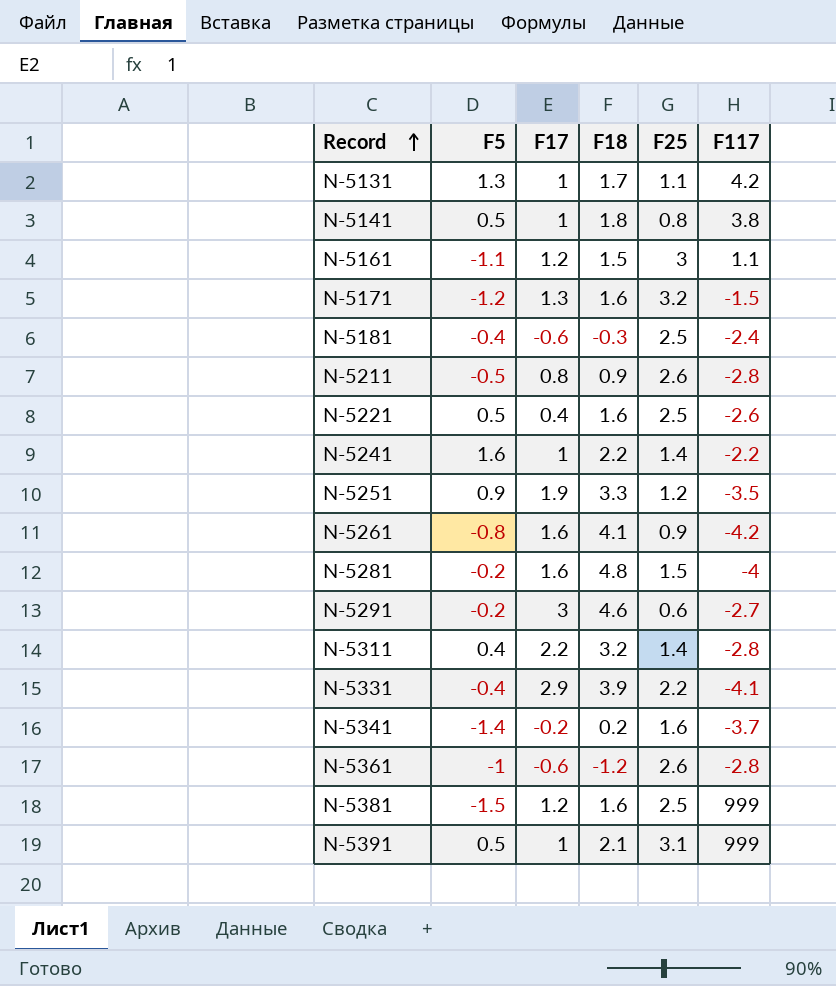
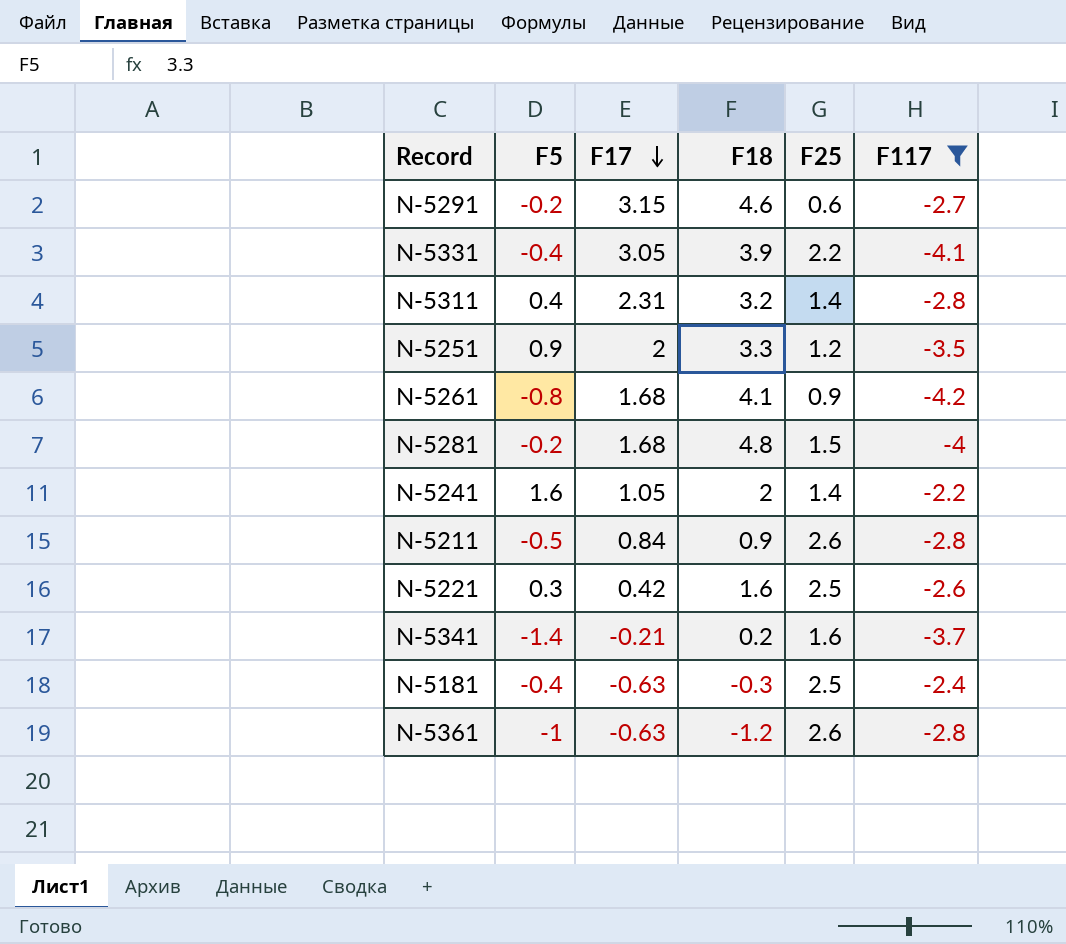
filter: none -> F117 <= -2.2
row order: Record ascending -> F17 descending
N-5291 | F17: 3 -> 3.15
N-5331 | F17: 2.9 -> 3.05
N-5311 | F17: 2.2 -> 2.31
N-5251 | F17: 1.9 -> 2
N-5261 | F17: 1.6 -> 1.68
N-5281 | F17: 1.6 -> 1.68
N-5241 | F17: 1 -> 1.05
N-5241 | F18: 2.2 -> 2
N-5211 | F17: 0.8 -> 0.84
N-5221 | F5: 0.5 -> 0.3
N-5221 | F17: 0.4 -> 0.42
N-5341 | F17: -0.2 -> -0.21
N-5181 | F17: -0.6 -> -0.63
N-5361 | F17: -0.6 -> -0.63

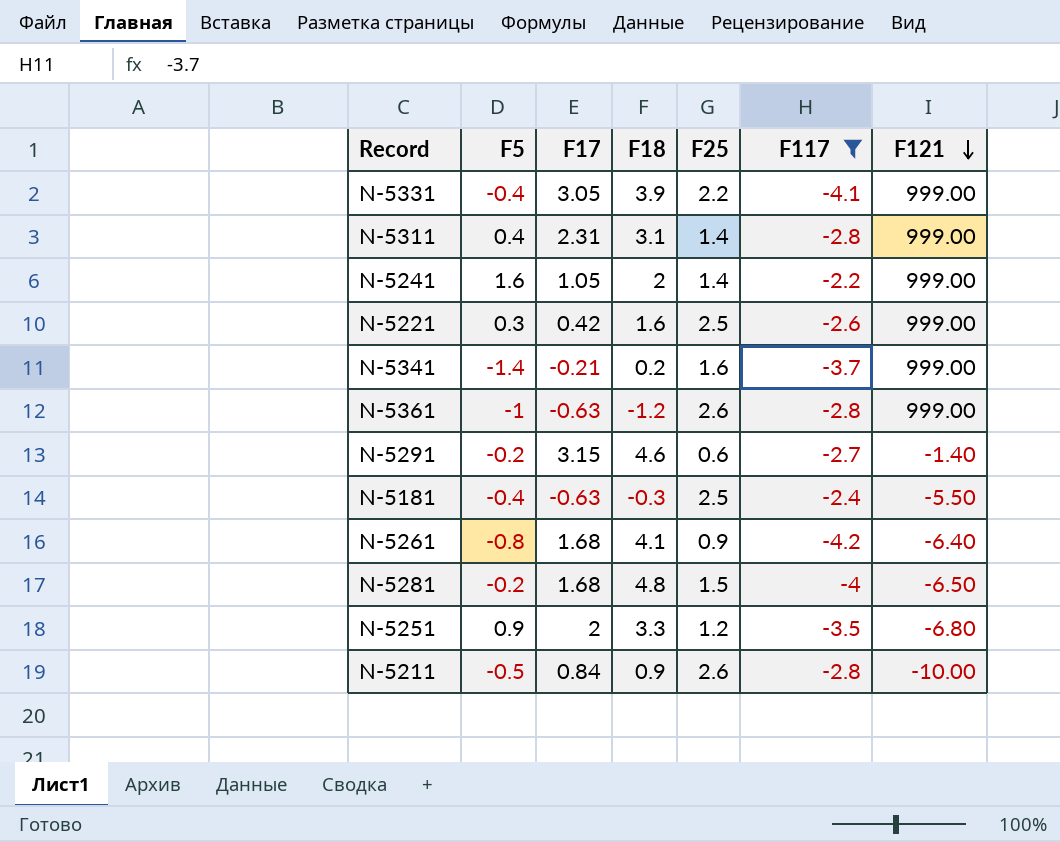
row order: F17 descending -> F121 descending
column F121 | position: none -> 7
N-5311 | F18: 3.2 -> 3.1

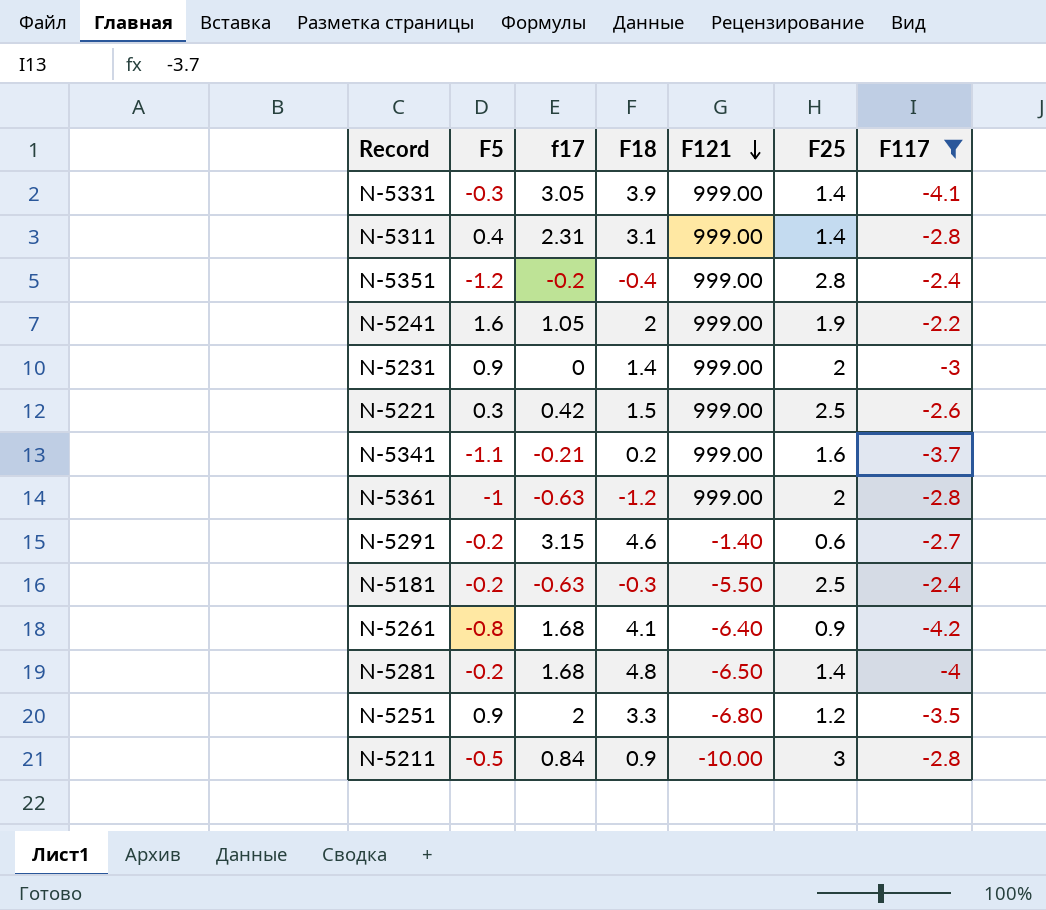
column name: F17 -> f17
column F121 | position: 7 -> 5
N-5331 | F5: -0.4 -> -0.3
N-5331 | F25: 2.2 -> 1.4
row N-5351: none -> -1.2 | -0.2 | -0.4 | 999.00 | 2.8 | -2.4
N-5241 | F25: 1.4 -> 1.9
row N-5231: none -> 0.9 | 0 | 1.4 | 999.00 | 2 | -3
N-5221 | F18: 1.6 -> 1.5
N-5341 | F5: -1.4 -> -1.1
N-5361 | F25: 2.6 -> 2
N-5181 | F5: -0.4 -> -0.2
N-5281 | F25: 1.5 -> 1.4
N-5211 | F25: 2.6 -> 3

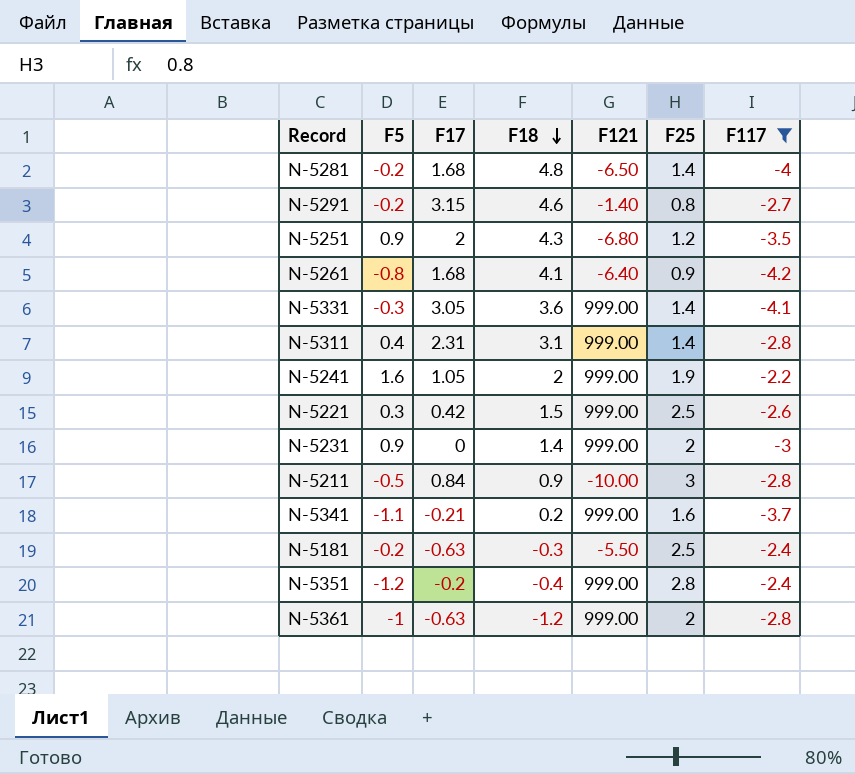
row order: F121 descending -> F18 descending
column name: f17 -> F17
N-5291 | F25: 0.6 -> 0.8
N-5251 | F18: 3.3 -> 4.3
N-5331 | F18: 3.9 -> 3.6

